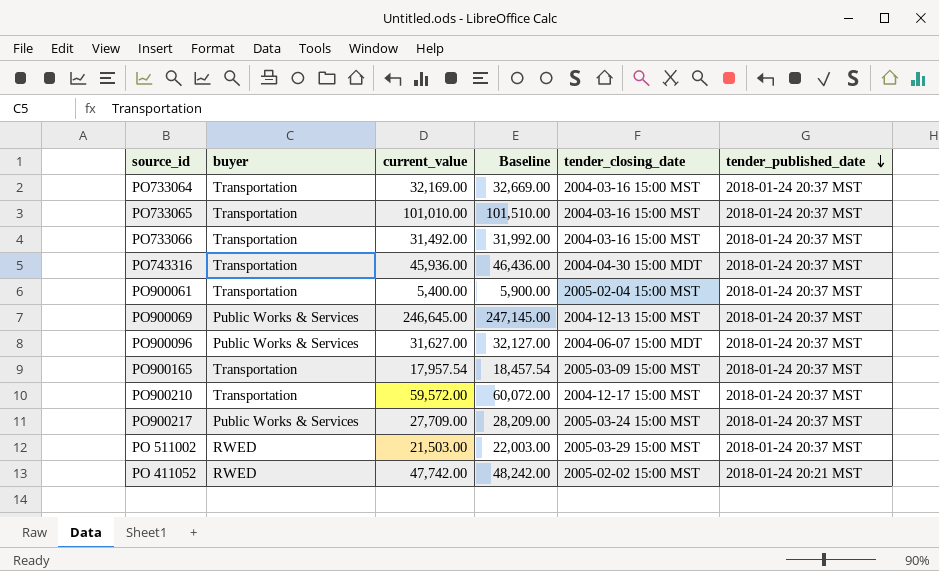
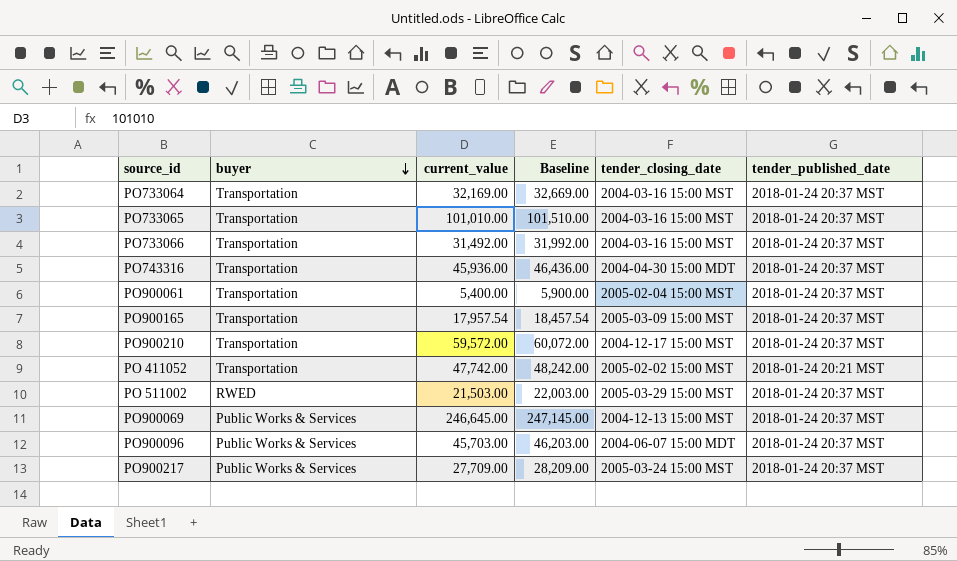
row order: tender_published_date descending -> buyer descending
PO 411052 | buyer: RWED -> Transportation
PO900096 | current_value: 31,627.00 -> 45,703.00
PO900096 | Baseline: 32,127.00 -> 46,203.00

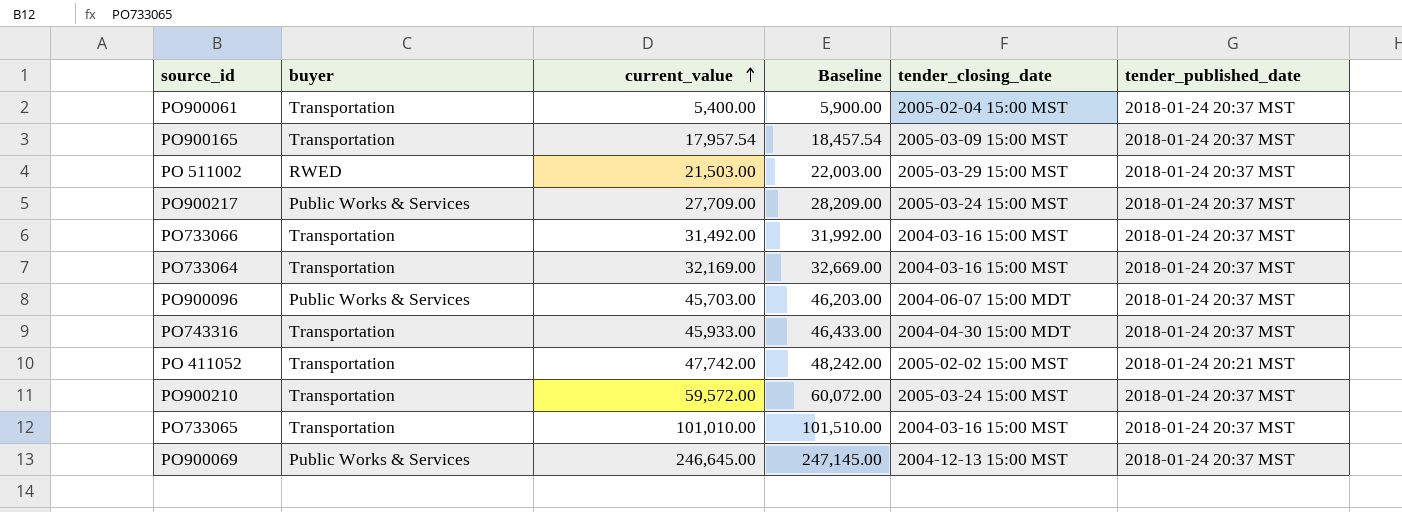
row order: buyer descending -> current_value ascending
PO743316 | current_value: 45,936.00 -> 45,933.00
PO743316 | Baseline: 46,436.00 -> 46,433.00
PO900210 | tender_closing_date: 2004-12-17 15:00 MST -> 2005-03-24 15:00 MST

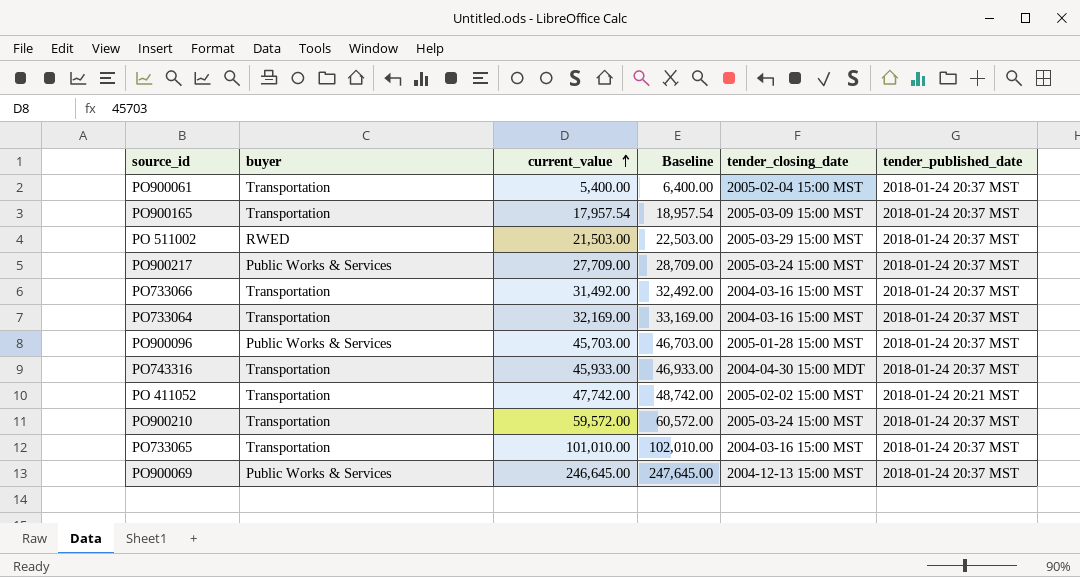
column Baseline | formula: [current_value] + 500 -> [current_value] + 1000
PO900096 | tender_closing_date: 2004-06-07 15:00 MDT -> 2005-01-28 15:00 MST

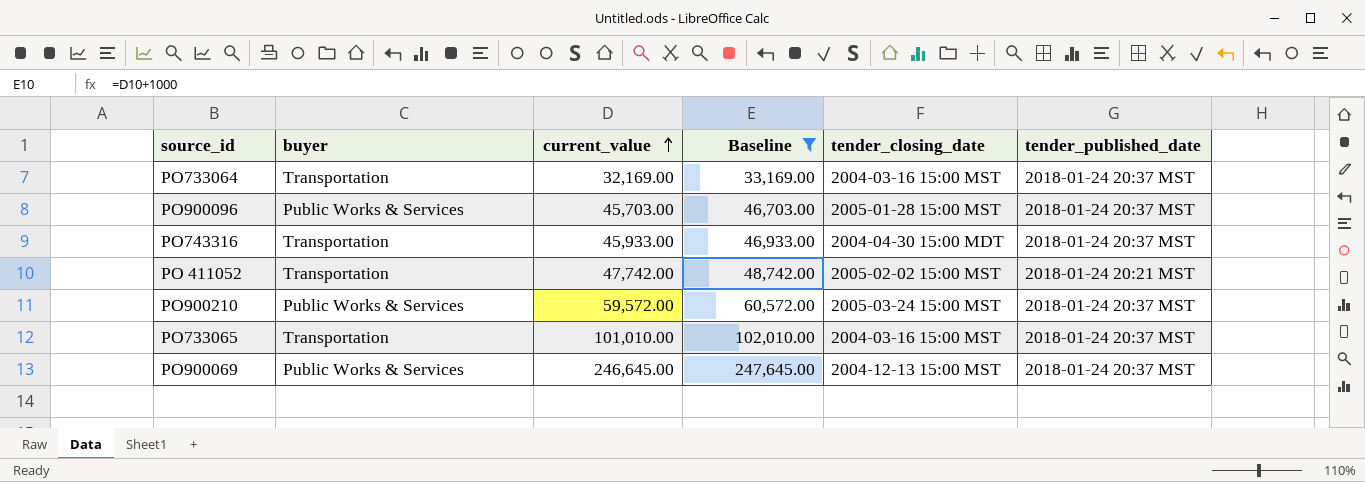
filter: none -> Baseline >= 33,169.00
PO900210 | buyer: Transportation -> Public Works & Services

